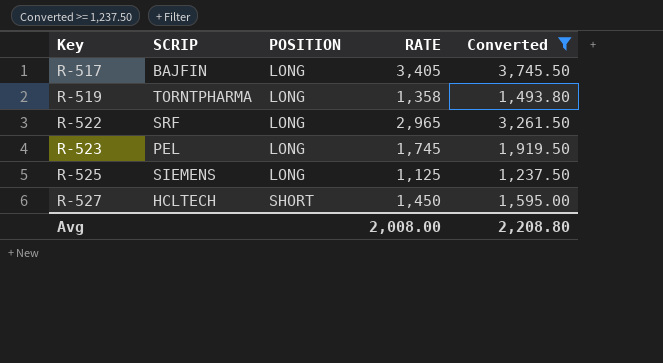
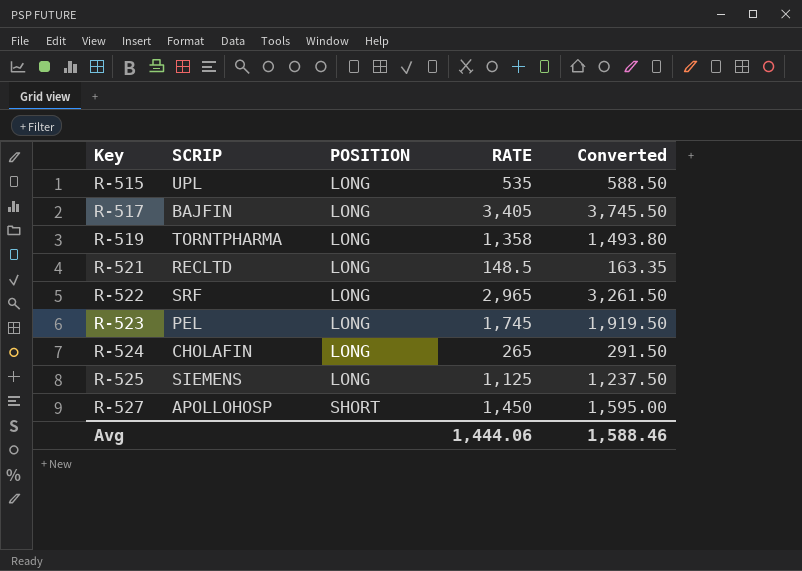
filter: Converted >= 1,237.50 -> none
R-527 | SCRIP: HCLTECH -> APOLLOHOSP
Avg | RATE: 2,008.00 -> 1,444.06
Avg | Converted: 2,208.80 -> 1,588.46

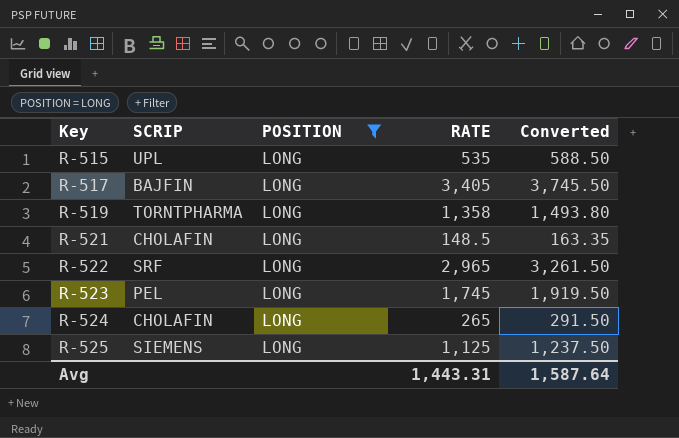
filter: none -> POSITION = LONG
R-521 | SCRIP: RECLTD -> CHOLAFIN
Avg | RATE: 1,444.06 -> 1,443.31
Avg | Converted: 1,588.46 -> 1,587.64

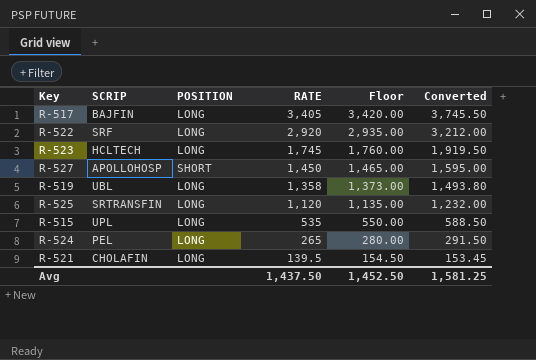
filter: POSITION = LONG -> none
row order: Key ascending -> RATE descending
column Floor | formula: none -> [RATE] + 15
R-522 | RATE: 2,965 -> 2,920
R-522 | Converted: 3,261.50 -> 3,212.00
R-523 | SCRIP: PEL -> HCLTECH
R-519 | SCRIP: TORNTPHARMA -> UBL
R-525 | SCRIP: SIEMENS -> SRTRANSFIN
R-525 | RATE: 1,125 -> 1,120
R-525 | Converted: 1,237.50 -> 1,232.00
R-524 | SCRIP: CHOLAFIN -> PEL
R-521 | RATE: 148.5 -> 139.5
R-521 | Converted: 163.35 -> 153.45
Avg | RATE: 1,443.31 -> 1,437.50
Avg | Converted: 1,587.64 -> 1,581.25

